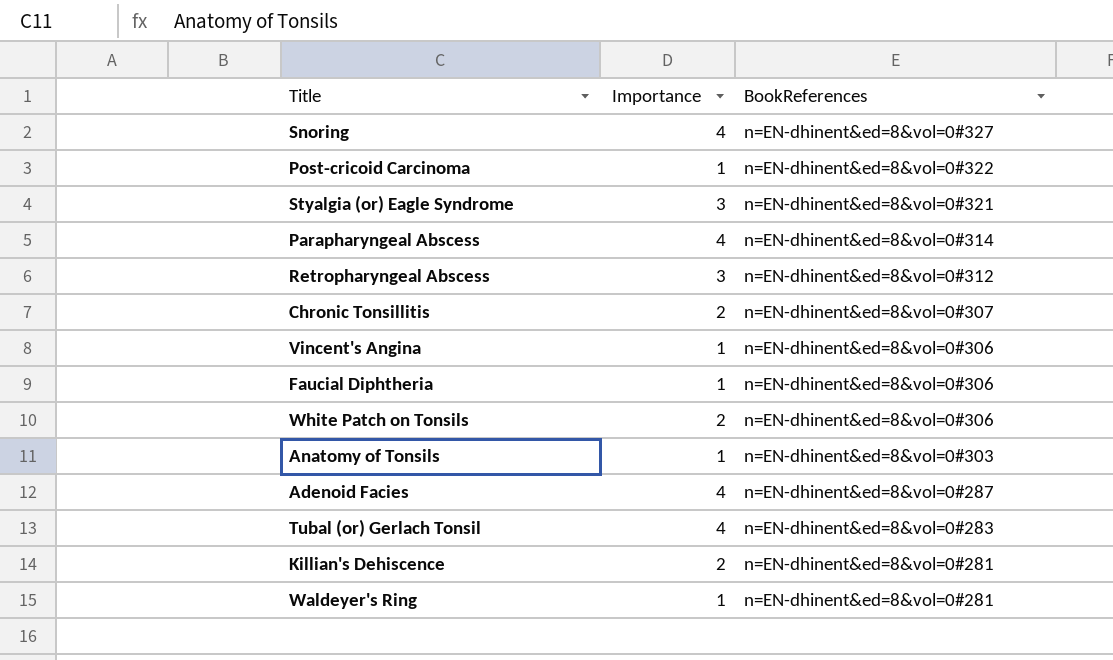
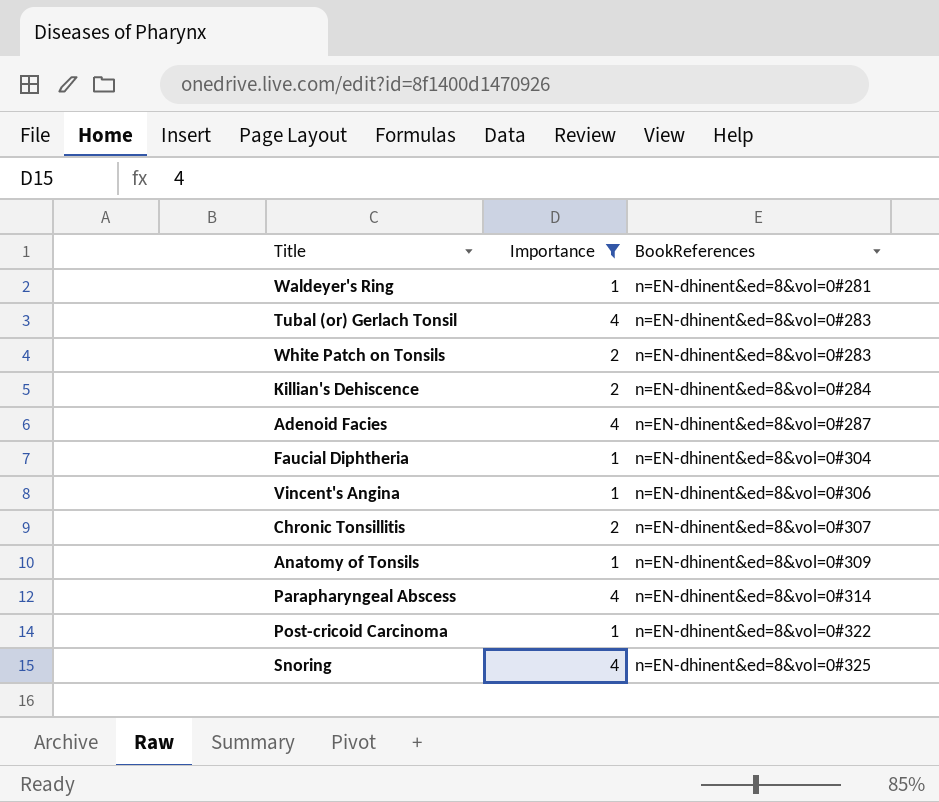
filter: none -> Importance != 3
row order: BookReferences descending -> BookReferences ascending
White Patch on Tonsils | BookReferences: n=EN-dhinent&ed=8&vol=0#306 -> n=EN-dhinent&ed=8&vol=0#283
Killian's Dehiscence | BookReferences: n=EN-dhinent&ed=8&vol=0#281 -> n=EN-dhinent&ed=8&vol=0#284
Faucial Diphtheria | BookReferences: n=EN-dhinent&ed=8&vol=0#306 -> n=EN-dhinent&ed=8&vol=0#304
Anatomy of Tonsils | BookReferences: n=EN-dhinent&ed=8&vol=0#303 -> n=EN-dhinent&ed=8&vol=0#309
Snoring | BookReferences: n=EN-dhinent&ed=8&vol=0#327 -> n=EN-dhinent&ed=8&vol=0#325

